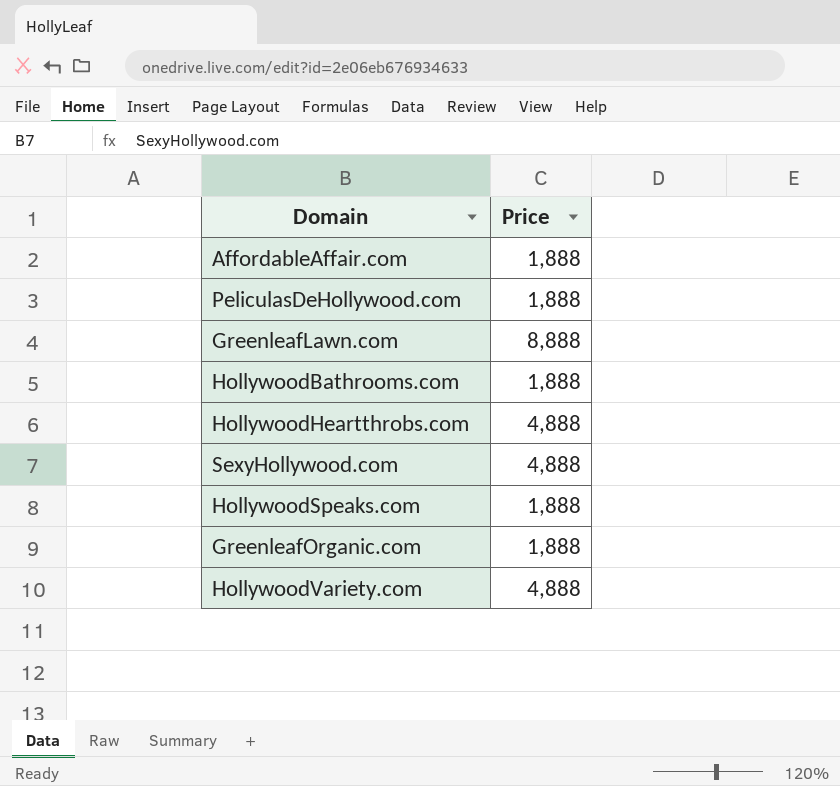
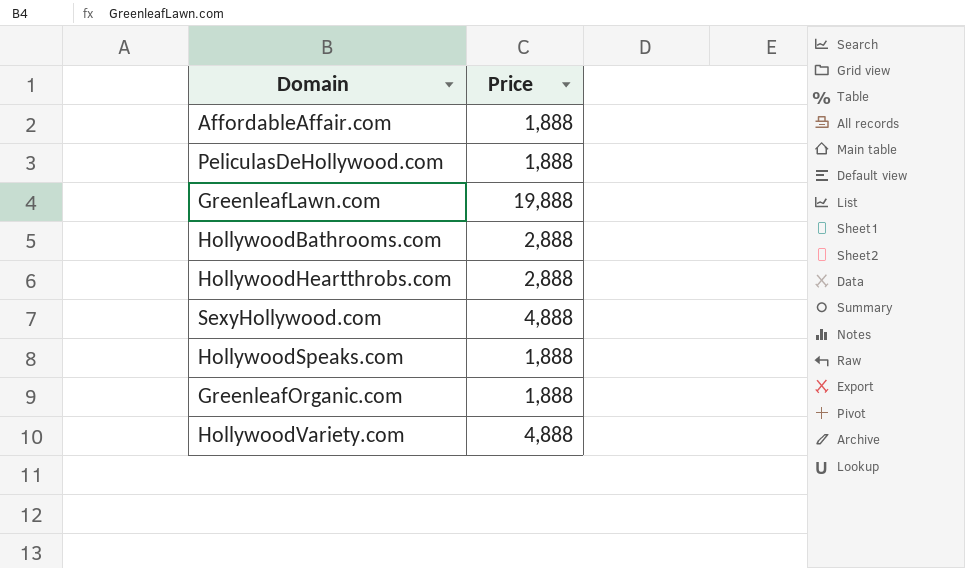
GreenleafLawn.com | Price: 8,888 -> 19,888
HollywoodBathrooms.com | Price: 1,888 -> 2,888
HollywoodHeartthrobs.com | Price: 4,888 -> 2,888

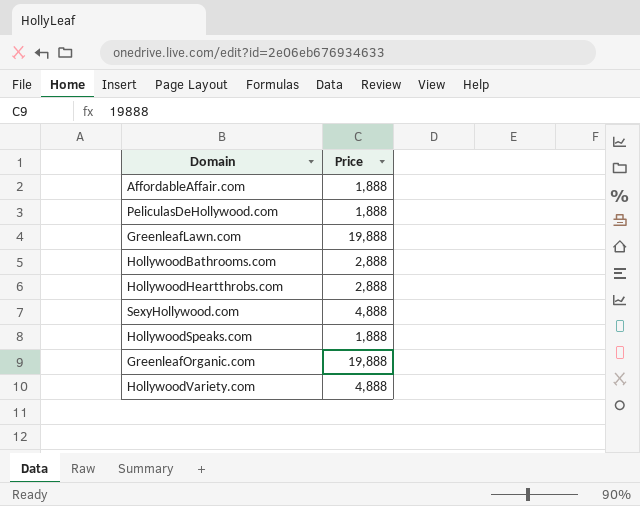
GreenleafOrganic.com | Price: 1,888 -> 19,888

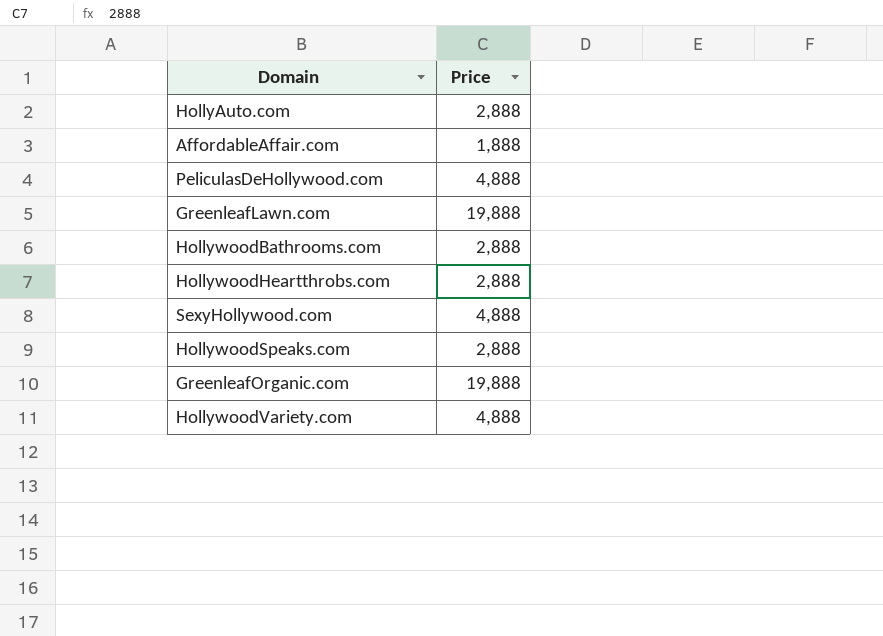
row HollyAuto.com: none -> 2,888
PeliculasDeHollywood.com | Price: 1,888 -> 4,888
HollywoodSpeaks.com | Price: 1,888 -> 2,888

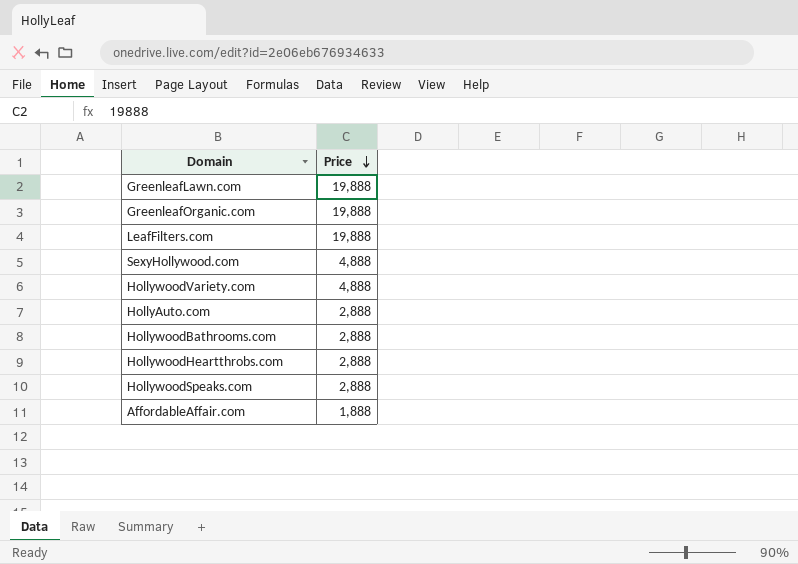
row order: none -> Price descending
row PeliculasDeHollywood.com: 4,888 -> none
row LeafFilters.com: none -> 19,888

